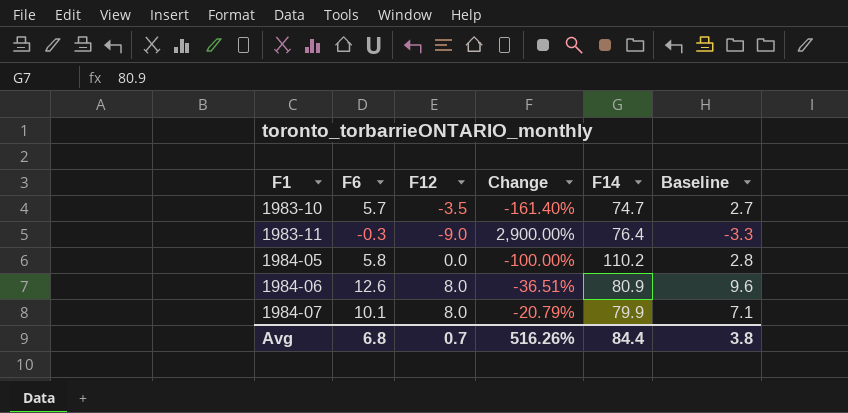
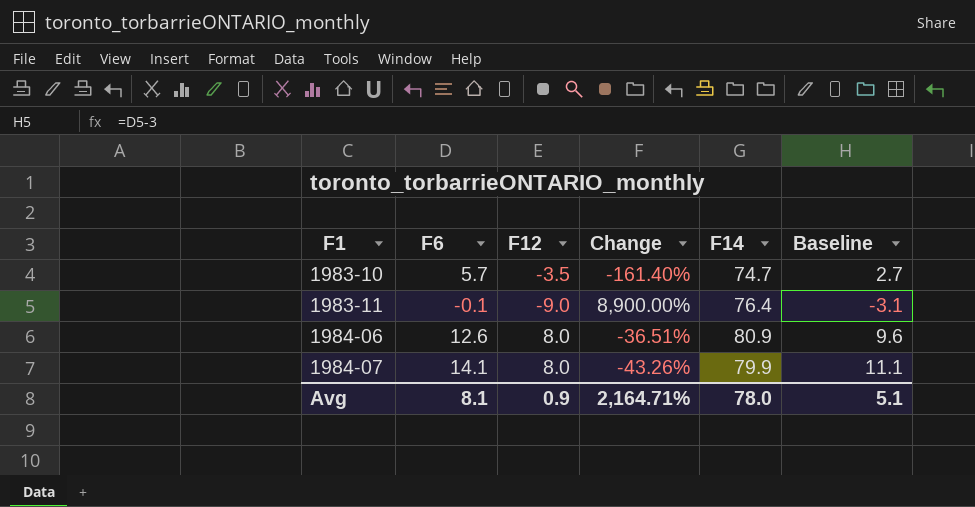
row 1984-05: 5.8 | 0.0 | -100.00% | 110.2 | 2.8 -> none
1983-11 | F6: -0.3 -> -0.1
1983-11 | Change: 2,900.00% -> 8,900.00%
1983-11 | Baseline: -3.3 -> -3.1
1984-07 | F6: 10.1 -> 14.1
1984-07 | Change: -20.79% -> -43.26%
1984-07 | Baseline: 7.1 -> 11.1
Avg | F6: 6.8 -> 8.1
Avg | F12: 0.7 -> 0.9
Avg | Change: 516.26% -> 2,164.71%
Avg | F14: 84.4 -> 78.0
Avg | Baseline: 3.8 -> 5.1

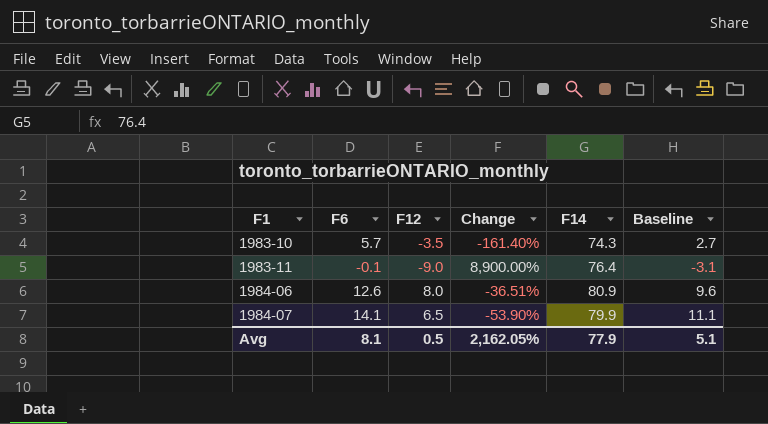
1983-10 | F14: 74.7 -> 74.3
1984-07 | F12: 8.0 -> 6.5
1984-07 | Change: -43.26% -> -53.90%
Avg | F12: 0.9 -> 0.5
Avg | Change: 2,164.71% -> 2,162.05%
Avg | F14: 78.0 -> 77.9

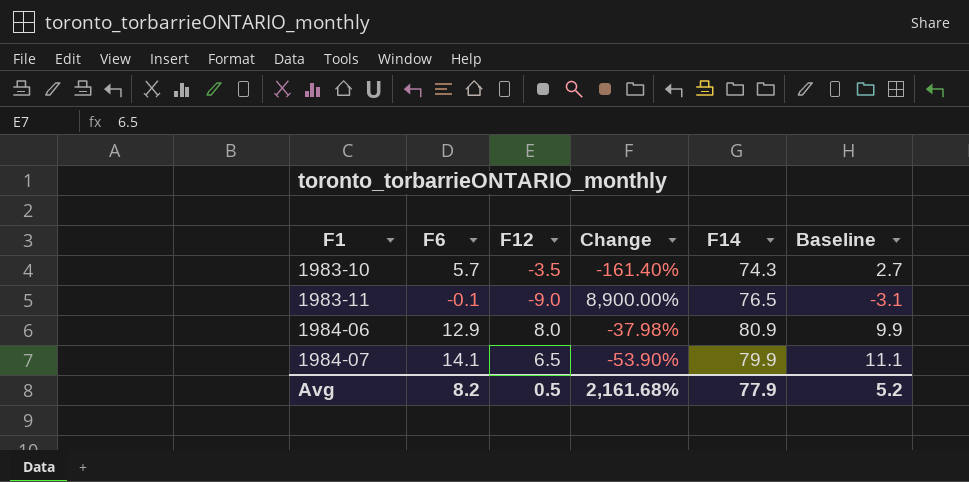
1983-11 | F14: 76.4 -> 76.5
1984-06 | F6: 12.6 -> 12.9
1984-06 | Change: -36.51% -> -37.98%
1984-06 | Baseline: 9.6 -> 9.9
Avg | F6: 8.1 -> 8.2
Avg | Change: 2,162.05% -> 2,161.68%
Avg | Baseline: 5.1 -> 5.2

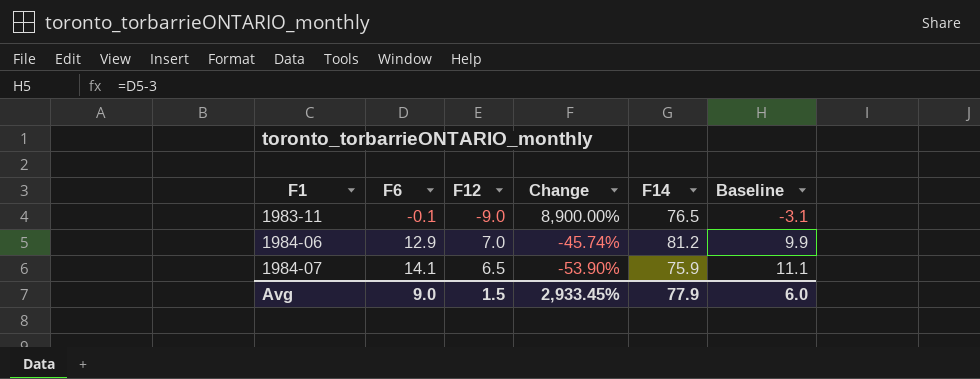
row 1983-10: 5.7 | -3.5 | -161.40% | 74.3 | 2.7 -> none
1984-06 | F12: 8.0 -> 7.0
1984-06 | Change: -37.98% -> -45.74%
1984-06 | F14: 80.9 -> 81.2
1984-07 | F14: 79.9 -> 75.9
Avg | F6: 8.2 -> 9.0
Avg | F12: 0.5 -> 1.5
Avg | Change: 2,161.68% -> 2,933.45%
Avg | Baseline: 5.2 -> 6.0

